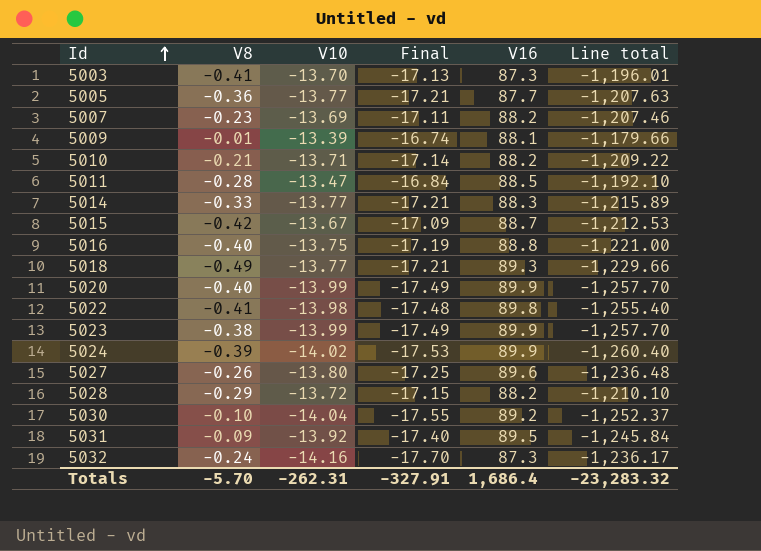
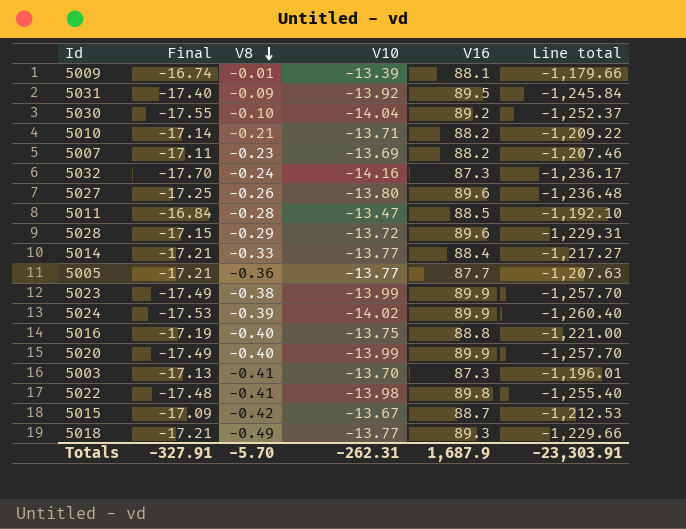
row order: Id ascending -> V8 descending
column Final | position: 4 -> 2
5028 | V16: 88.2 -> 89.6
5028 | Line total: -1,210.10 -> -1,229.31
5014 | V16: 88.3 -> 88.4
5014 | Line total: -1,215.89 -> -1,217.27
Totals | V16: 1,686.4 -> 1,687.9
Totals | Line total: -23,283.32 -> -23,303.91

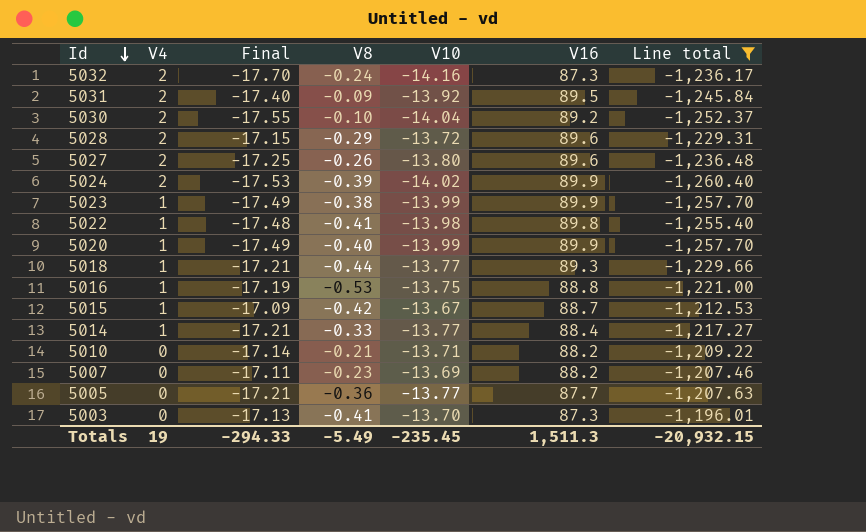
filter: none -> Line total <= -1,196.01
row order: V8 descending -> Id descending
column V4 | position: none -> 2
5018 | V8: -0.49 -> -0.44
5016 | V8: -0.40 -> -0.53
Totals | Final: -327.91 -> -294.33
Totals | V8: -5.70 -> -5.49
Totals | V10: -262.31 -> -235.45
Totals | V16: 1,687.9 -> 1,511.3
Totals | Line total: -23,303.91 -> -20,932.15

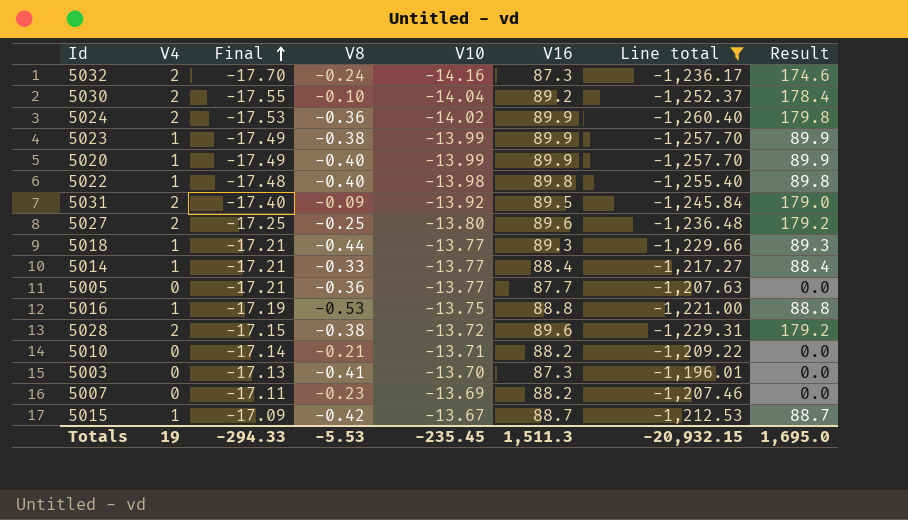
row order: Id descending -> Final ascending
column Result | formula: none -> [V4] * [V16]
5024 | V8: -0.39 -> -0.36
5022 | V8: -0.41 -> -0.40
5027 | V8: -0.26 -> -0.25
5028 | V8: -0.29 -> -0.38
Totals | V8: -5.49 -> -5.53

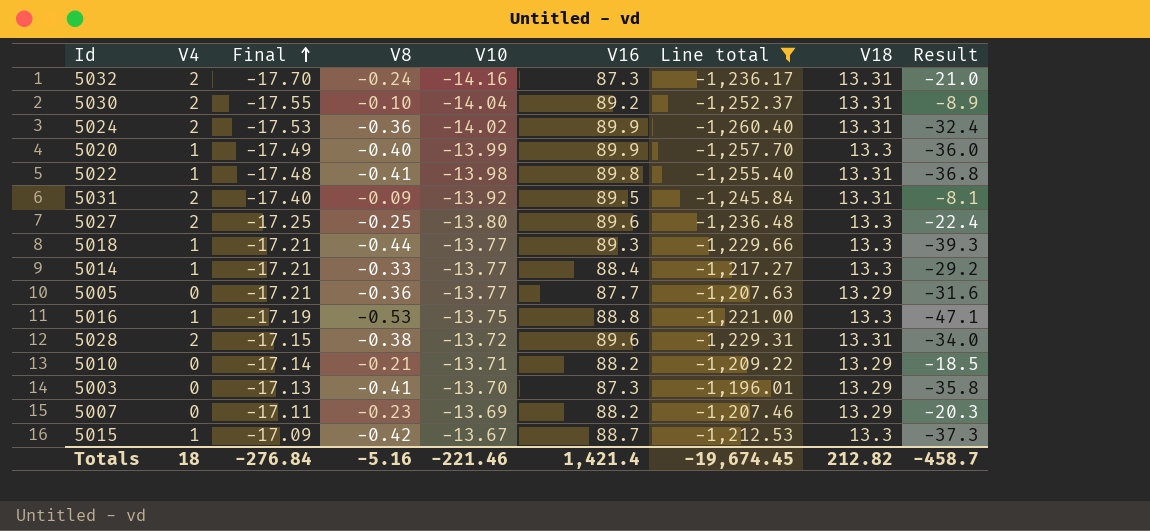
column V18 | position: none -> 8
column Result | formula: [V4] * [V16] -> [V8] * [V16]
row 5023: 1 | -17.49 | -0.38 | -13.99 | 89.9 | -1,257.70 | 89.9 -> none
5022 | V8: -0.40 -> -0.41
Totals | V4: 19 -> 18
Totals | Final: -294.33 -> -276.84
Totals | V8: -5.53 -> -5.16
Totals | V10: -235.45 -> -221.46
Totals | V16: 1,511.3 -> 1,421.4
Totals | Line total: -20,932.15 -> -19,674.45
Totals | Result: 1,695.0 -> -458.7

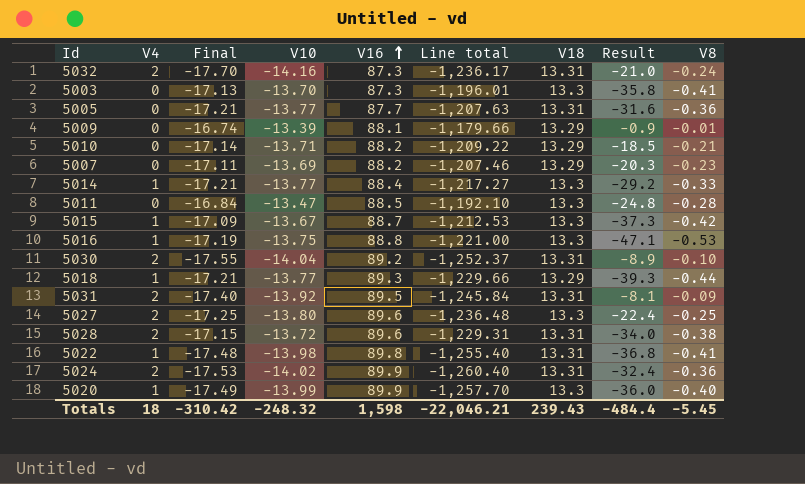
filter: Line total <= -1,196.01 -> none
row order: Final ascending -> V16 ascending
column V8 | position: 4 -> 9
5003 | V18: 13.29 -> 13.3
5005 | V18: 13.29 -> 13.31
5018 | V18: 13.3 -> 13.29
Totals | Final: -276.84 -> -310.42
Totals | V10: -221.46 -> -248.32
Totals | V16: 1,421.4 -> 1,598
Totals | Line total: -19,674.45 -> -22,046.21
Totals | V18: 212.82 -> 239.43
Totals | Result: -458.7 -> -484.4
Totals | V8: -5.16 -> -5.45

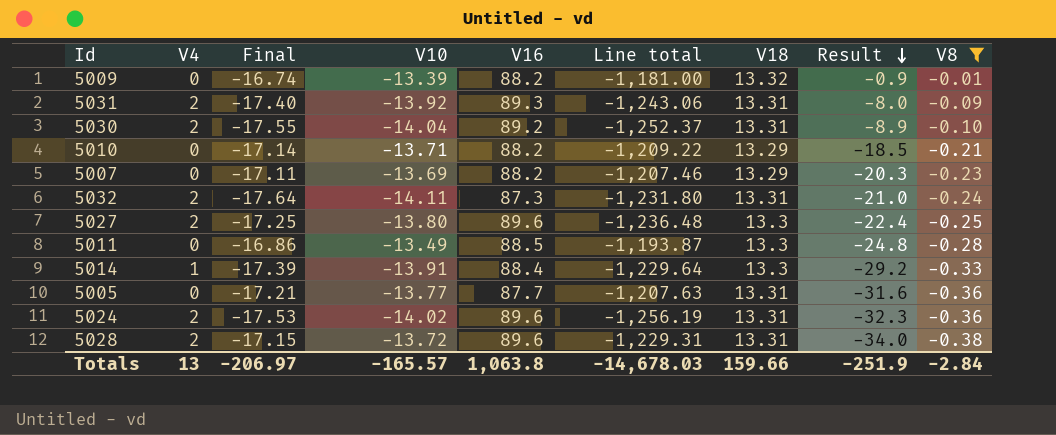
filter: none -> V8 >= -0.38
row order: V16 ascending -> Result descending
5009 | V16: 88.1 -> 88.2
5009 | Line total: -1,179.66 -> -1,181.00
5009 | V18: 13.29 -> 13.32
5031 | V16: 89.5 -> 89.3
5031 | Line total: -1,245.84 -> -1,243.06
5031 | Result: -8.1 -> -8.0
5032 | Final: -17.70 -> -17.64
5032 | V10: -14.16 -> -14.11
5032 | Line total: -1,236.17 -> -1,231.80
5011 | Final: -16.84 -> -16.86
5011 | V10: -13.47 -> -13.49
5011 | Line total: -1,192.10 -> -1,193.87
5014 | Final: -17.21 -> -17.39
5014 | V10: -13.77 -> -13.91
5014 | Line total: -1,217.27 -> -1,229.64
5024 | V16: 89.9 -> 89.6
5024 | Line total: -1,260.40 -> -1,256.19
5024 | Result: -32.4 -> -32.3
Totals | V4: 18 -> 13
Totals | Final: -310.42 -> -206.97
Totals | V10: -248.32 -> -165.57
Totals | V16: 1,598 -> 1,063.8
Totals | Line total: -22,046.21 -> -14,678.03
Totals | V18: 239.43 -> 159.66
Totals | Result: -484.4 -> -251.9
Totals | V8: -5.45 -> -2.84

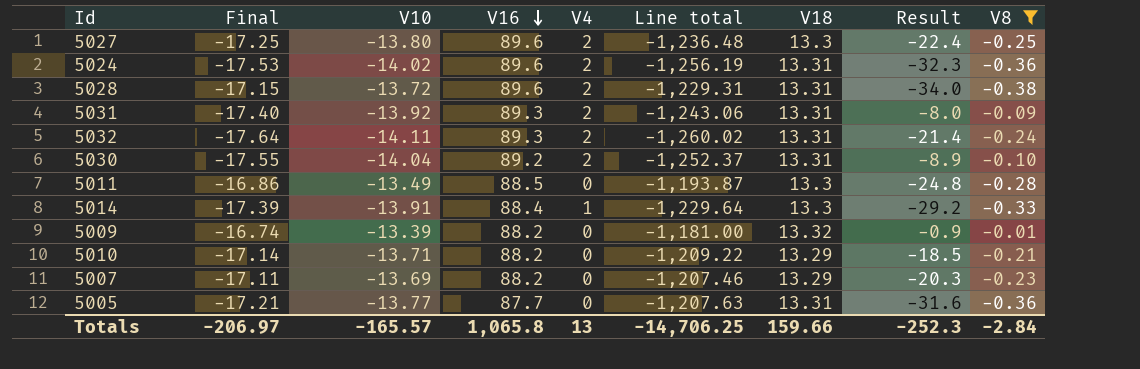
row order: Result descending -> V16 descending
column V4 | position: 2 -> 5
5032 | V16: 87.3 -> 89.3
5032 | Line total: -1,231.80 -> -1,260.02
5032 | Result: -21.0 -> -21.4
Totals | V16: 1,063.8 -> 1,065.8
Totals | Line total: -14,678.03 -> -14,706.25
Totals | Result: -251.9 -> -252.3

